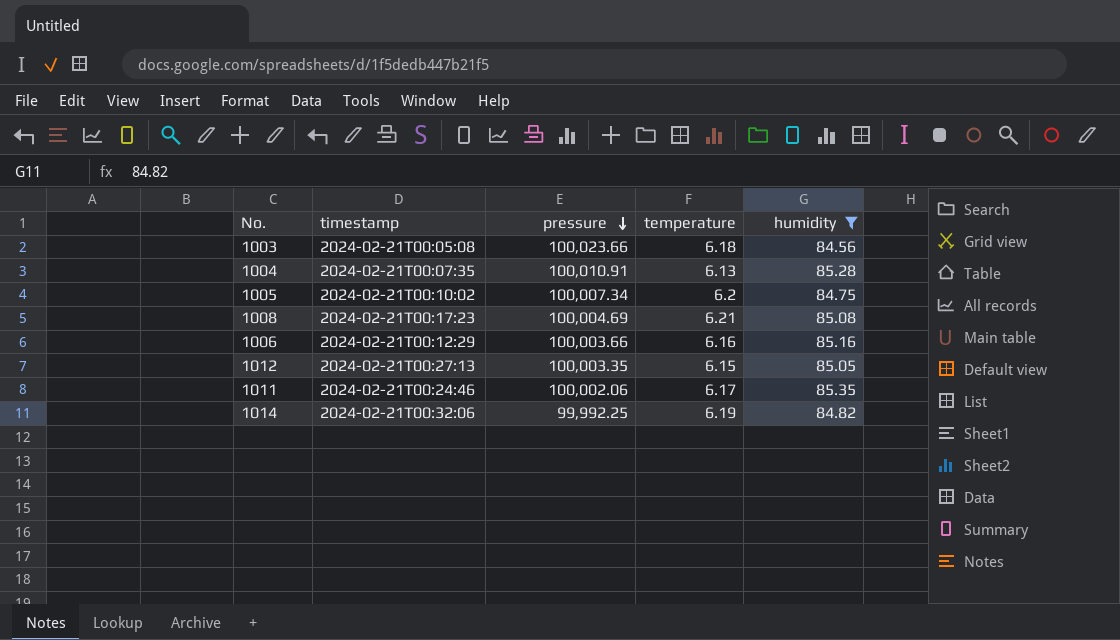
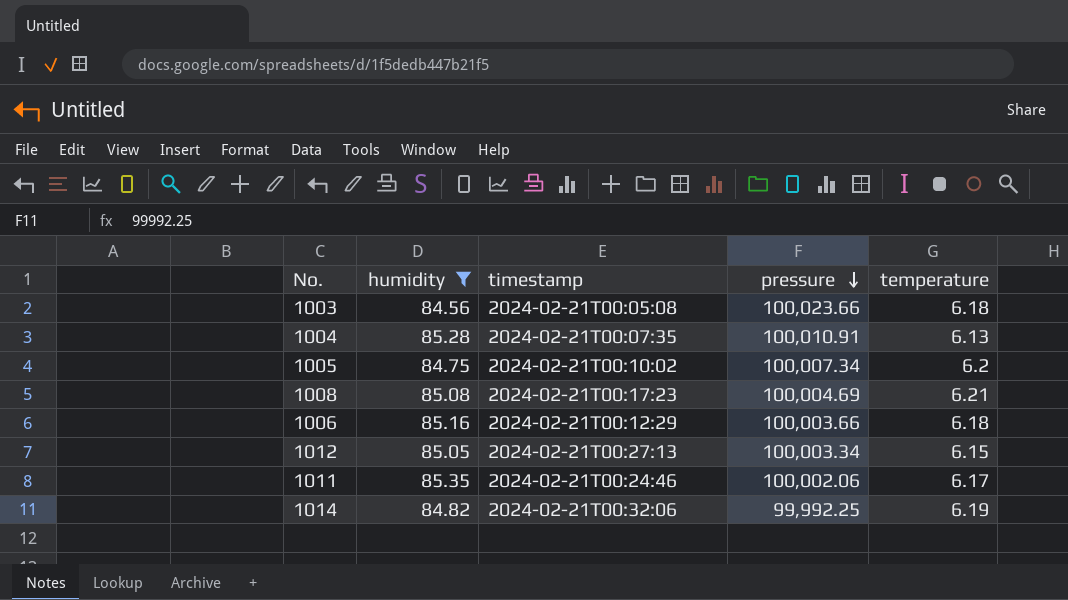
column humidity | position: 5 -> 2
1006 | temperature: 6.16 -> 6.18
1012 | pressure: 100,003.35 -> 100,003.34

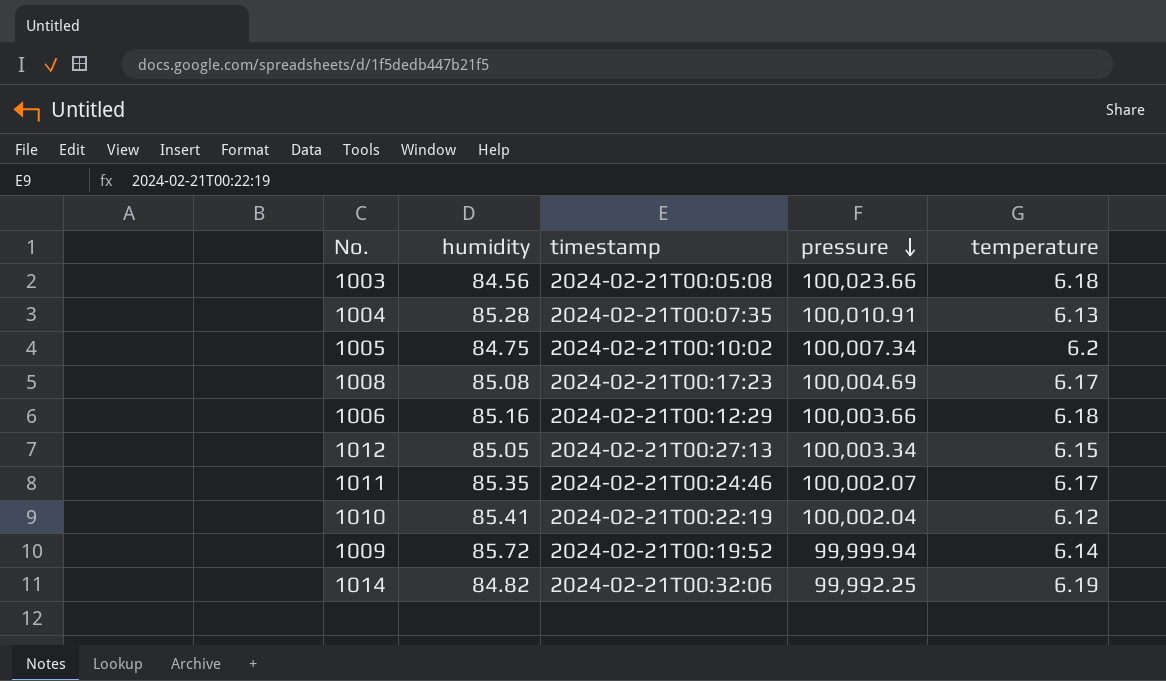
filter: humidity <= 85.35 -> none
1008 | temperature: 6.21 -> 6.17
1011 | pressure: 100,002.06 -> 100,002.07

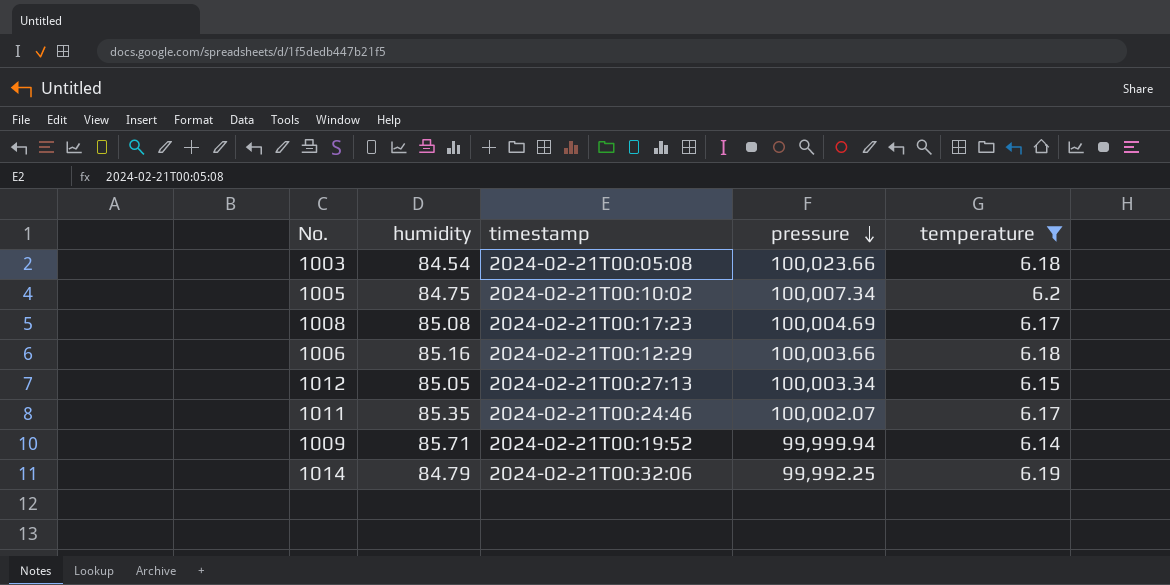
filter: none -> temperature >= 6.14
1003 | humidity: 84.56 -> 84.54
1009 | humidity: 85.72 -> 85.71
1014 | humidity: 84.82 -> 84.79

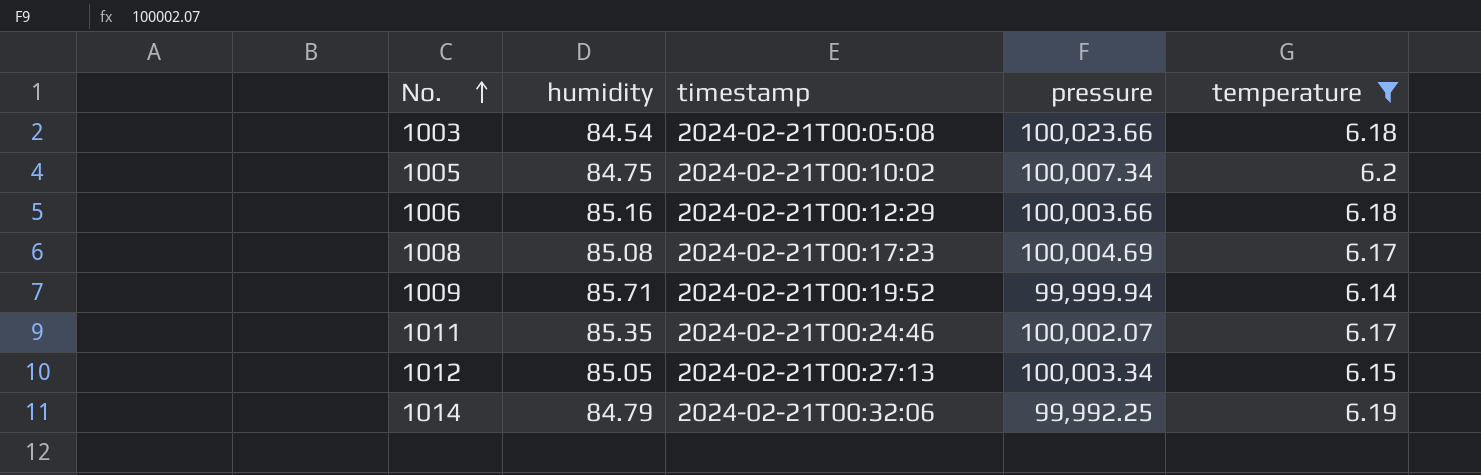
row order: pressure descending -> No. ascending

